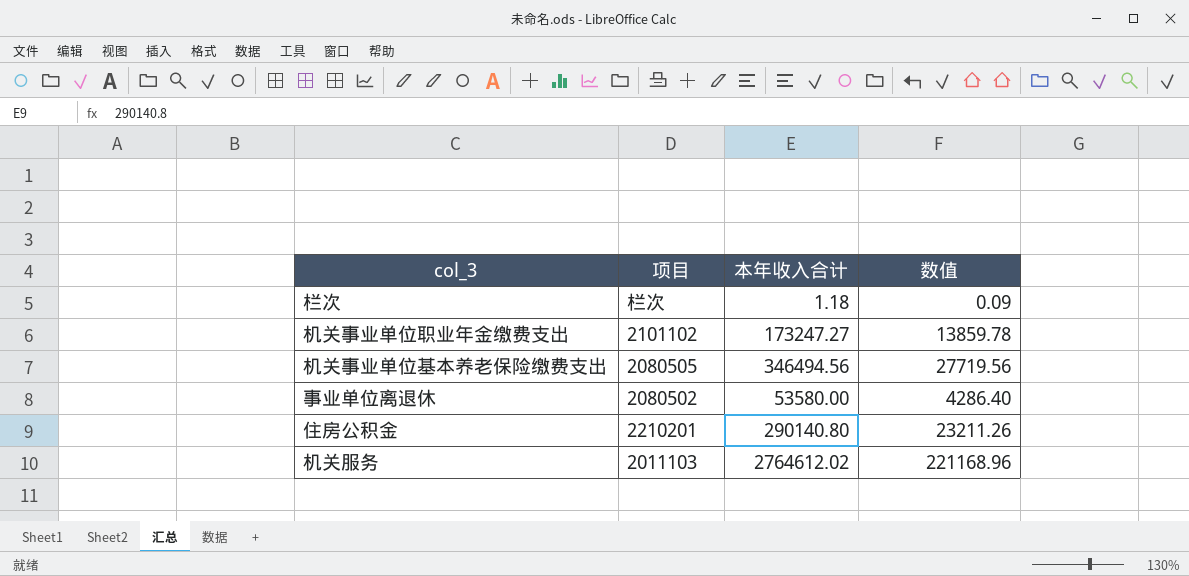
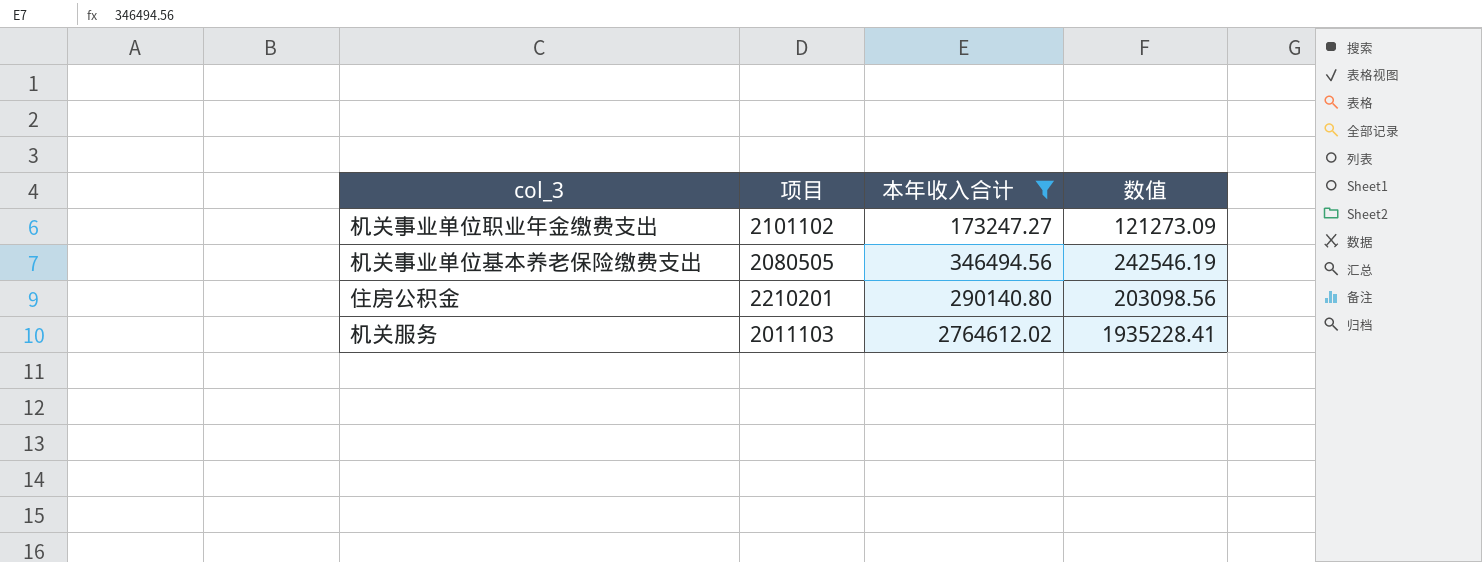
filter: none -> 本年收入合计 >= 173247.27
column 数值 | formula: [本年收入合计] * 0.08 -> [本年收入合计] * 0.7

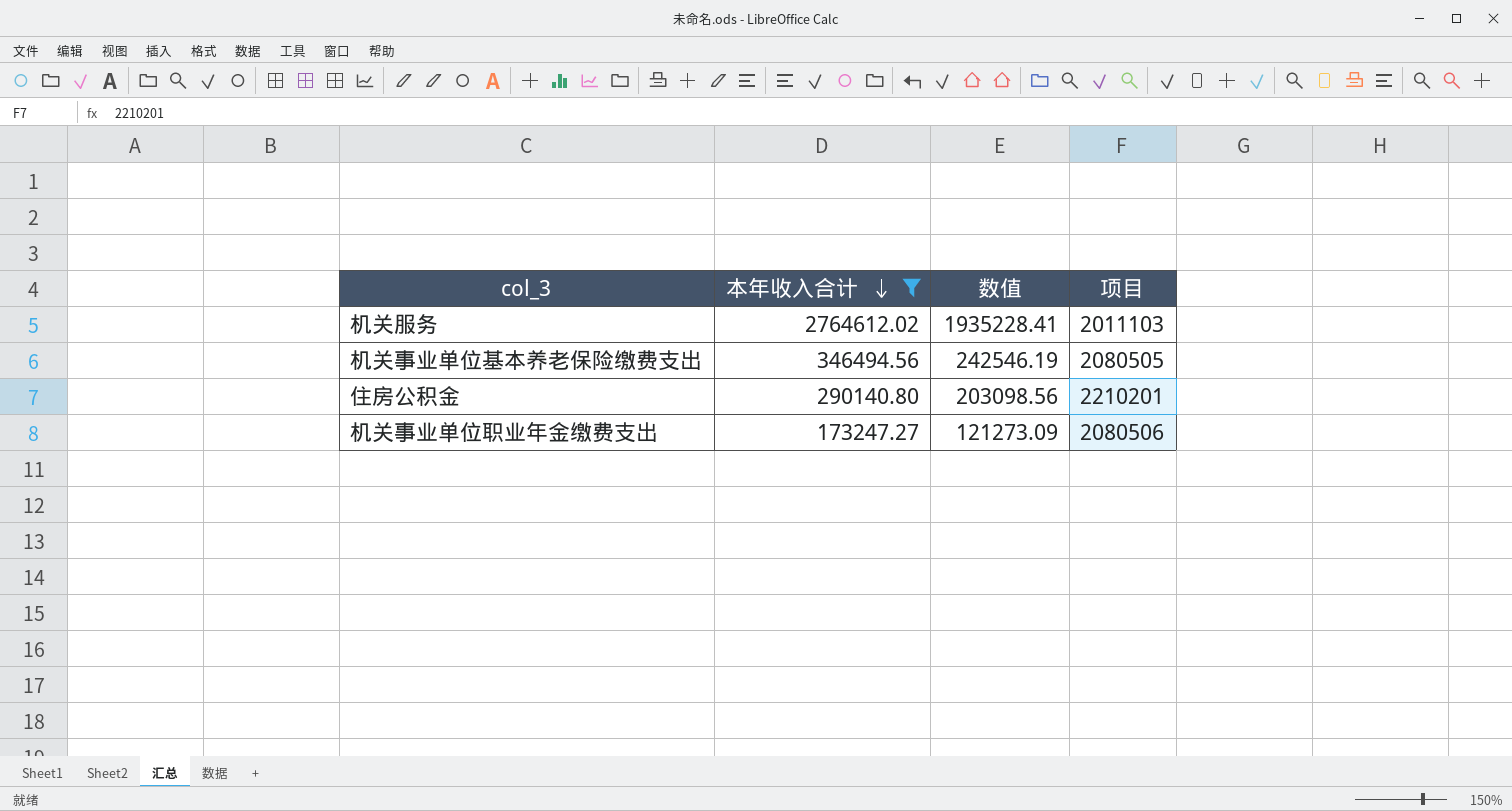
row order: none -> 本年收入合计 descending
column 项目 | position: 2 -> 4
机关事业单位职业年金缴费支出 | 项目: 2101102 -> 2080506

